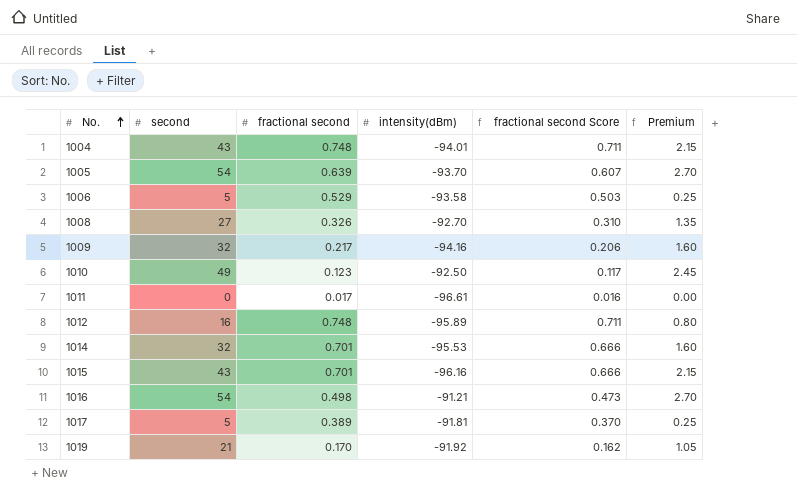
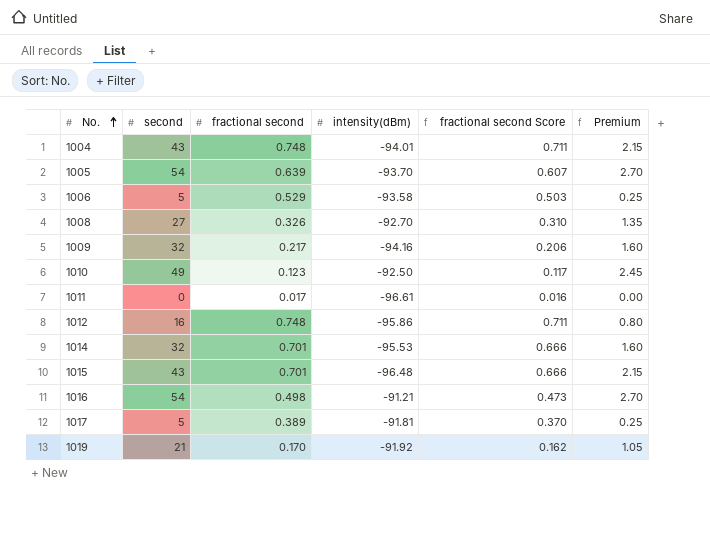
1012 | intensity(dBm): -95.89 -> -95.86
1015 | intensity(dBm): -96.16 -> -96.48

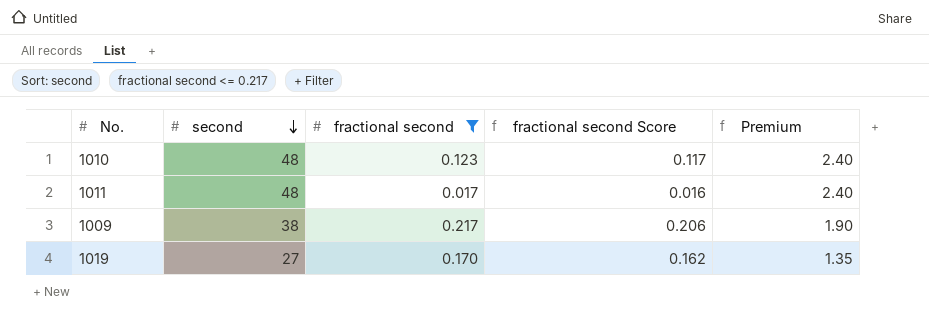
filter: none -> fractional second <= 0.217
row order: No. ascending -> second descending
column intensity(dBm) | position: 4 -> none
1010 | second: 49 -> 48
1010 | Premium: 2.45 -> 2.40
1011 | second: 0 -> 48
1011 | Premium: 0.00 -> 2.40
1009 | second: 32 -> 38
1009 | Premium: 1.60 -> 1.90
1019 | second: 21 -> 27
1019 | Premium: 1.05 -> 1.35

